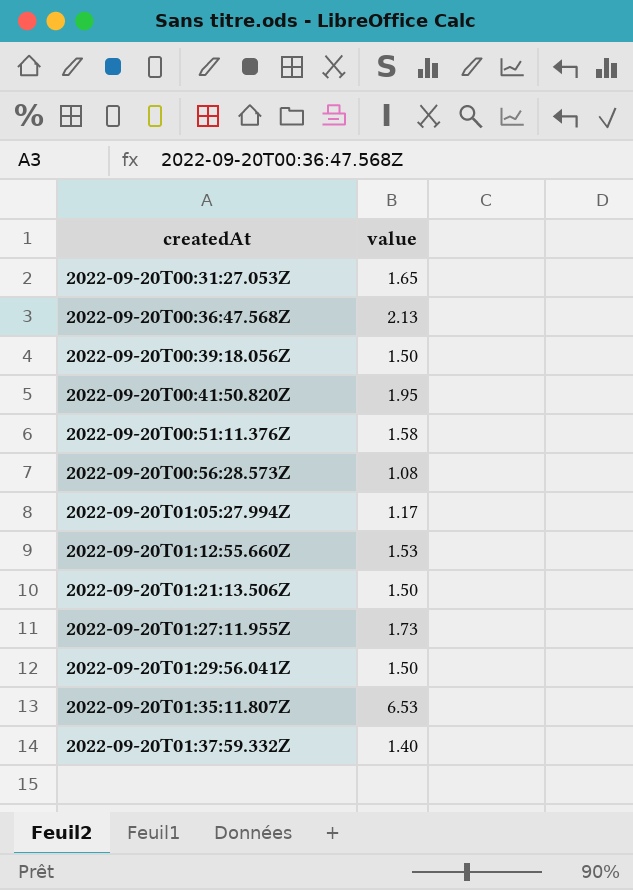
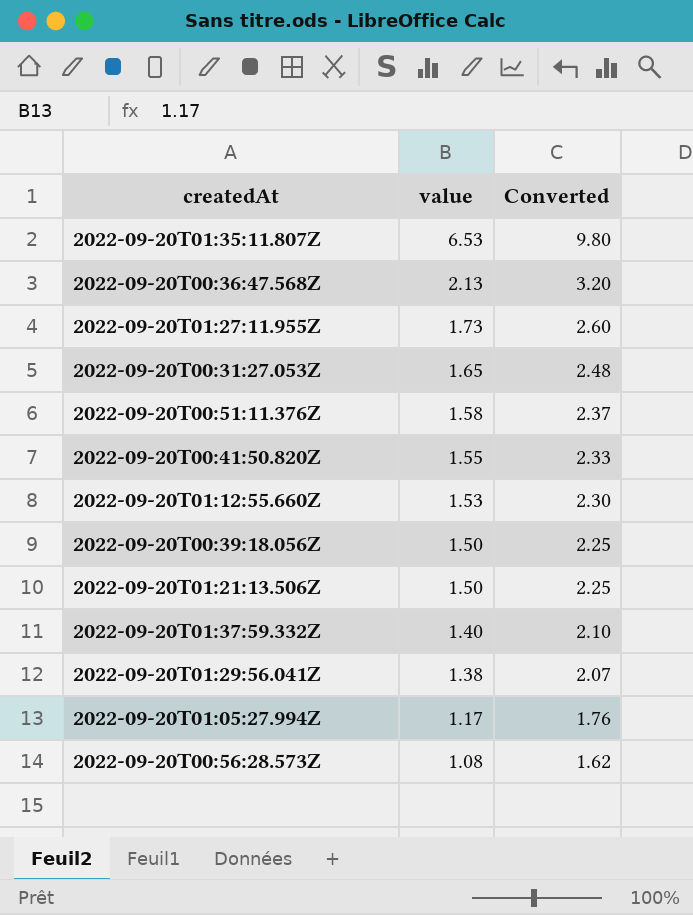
row order: createdAt ascending -> value descending
column Converted | formula: none -> [value] * 1.5
2022-09-20T00:41:50.820Z | value: 1.95 -> 1.55
2022-09-20T01:29:56.041Z | value: 1.50 -> 1.38

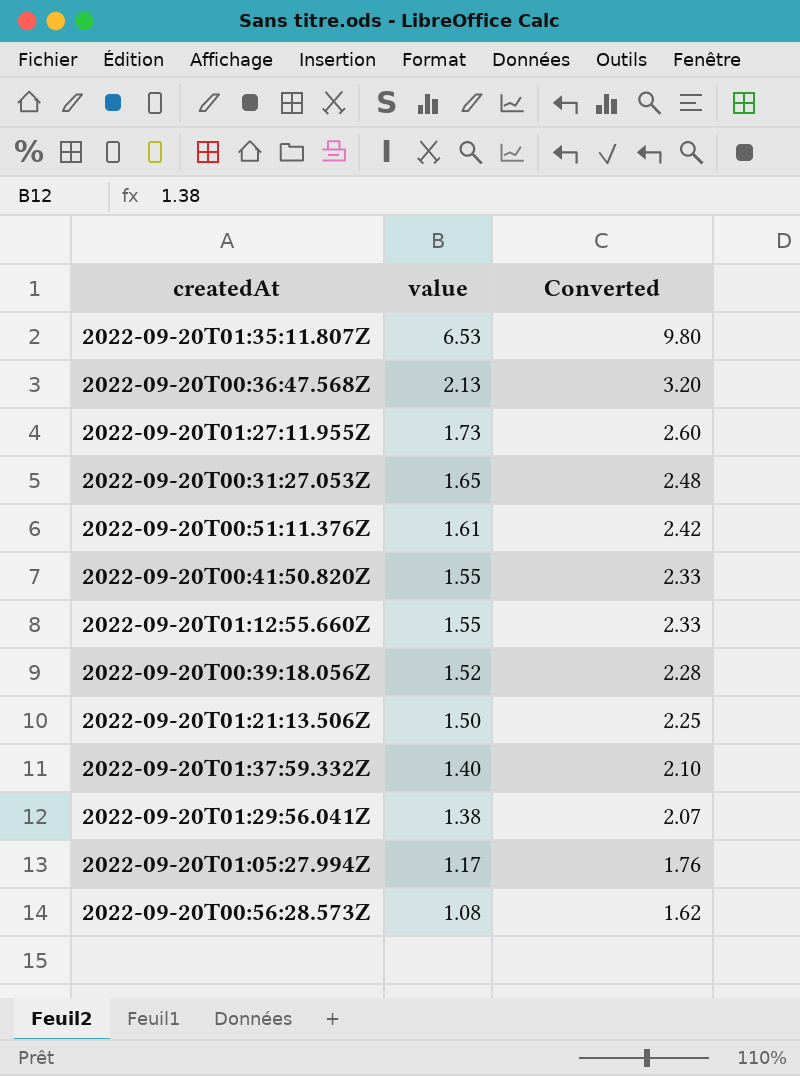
2022-09-20T00:51:11.376Z | value: 1.58 -> 1.61
2022-09-20T00:51:11.376Z | Converted: 2.37 -> 2.42
2022-09-20T01:12:55.660Z | value: 1.53 -> 1.55
2022-09-20T01:12:55.660Z | Converted: 2.30 -> 2.33
2022-09-20T00:39:18.056Z | value: 1.50 -> 1.52
2022-09-20T00:39:18.056Z | Converted: 2.25 -> 2.28

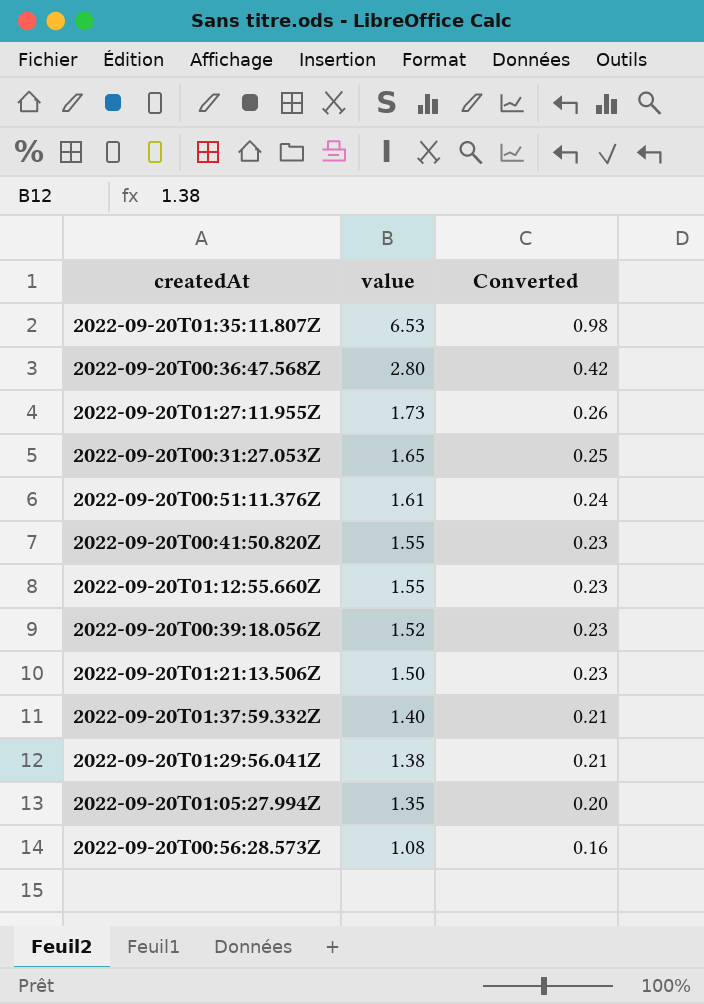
column Converted | formula: [value] * 1.5 -> [value] * 0.15
2022-09-20T00:36:47.568Z | value: 2.13 -> 2.80
2022-09-20T01:05:27.994Z | value: 1.17 -> 1.35

